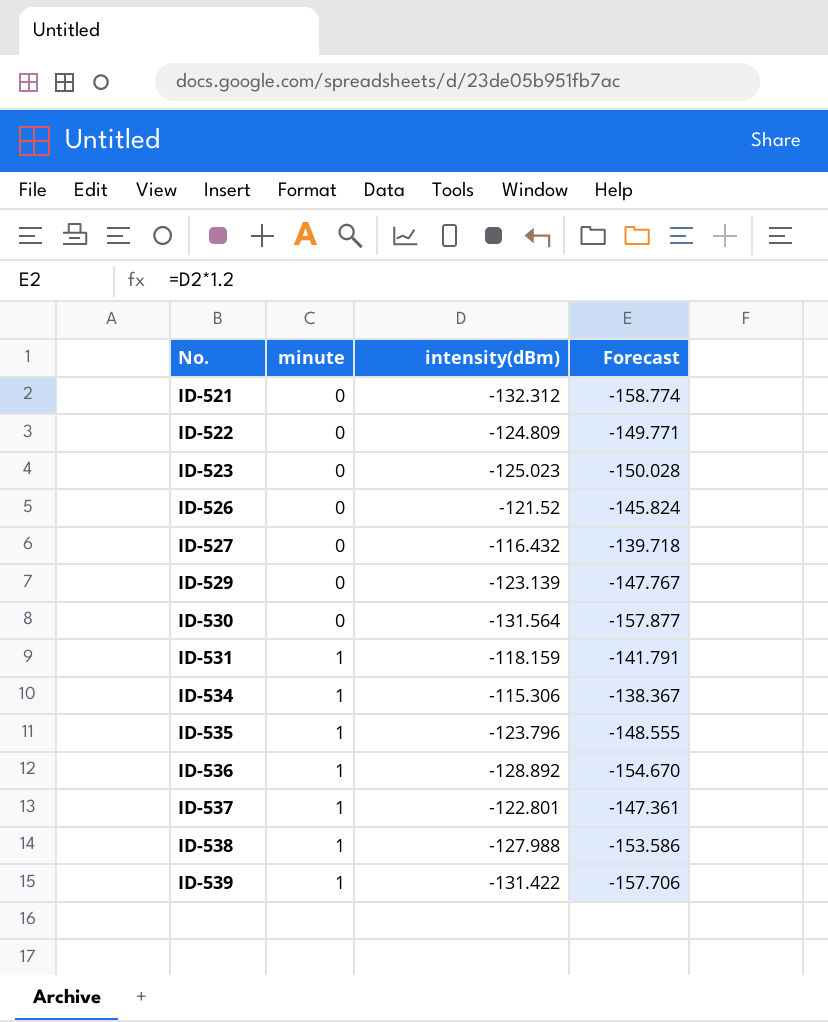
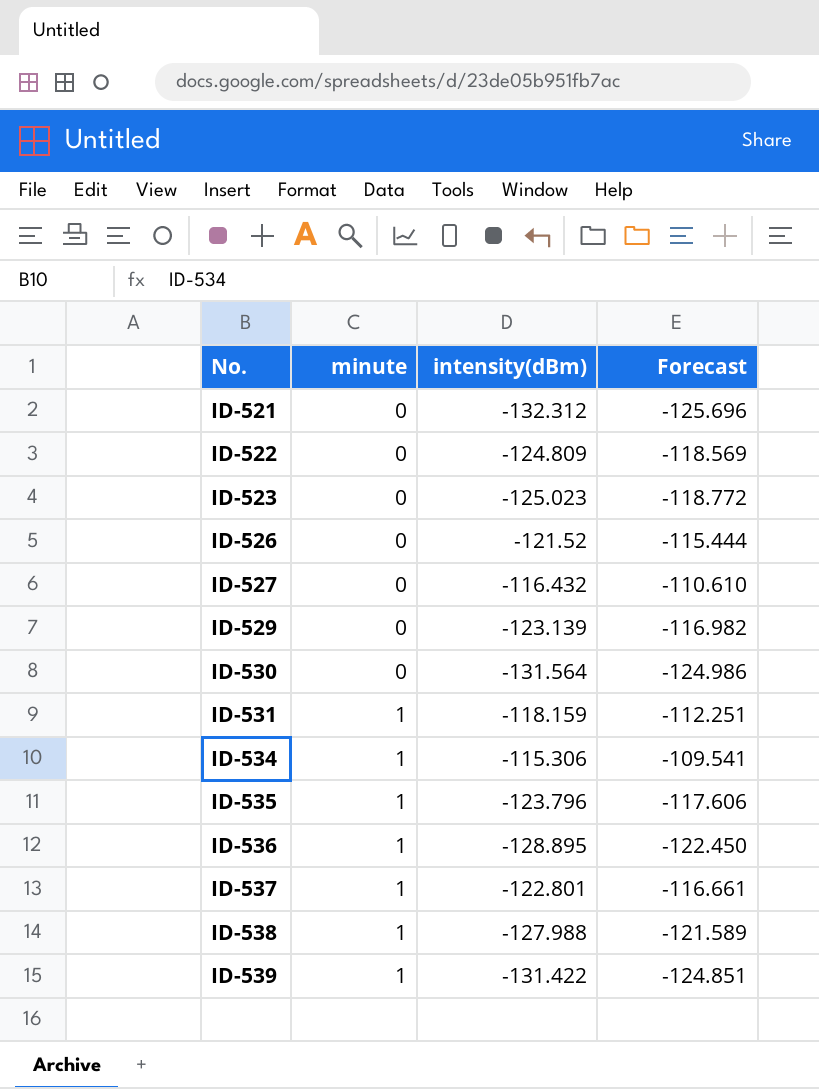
column Forecast | formula: [intensity(dBm)] * 1.2 -> [intensity(dBm)] * 0.95
ID-536 | intensity(dBm): -128.892 -> -128.895

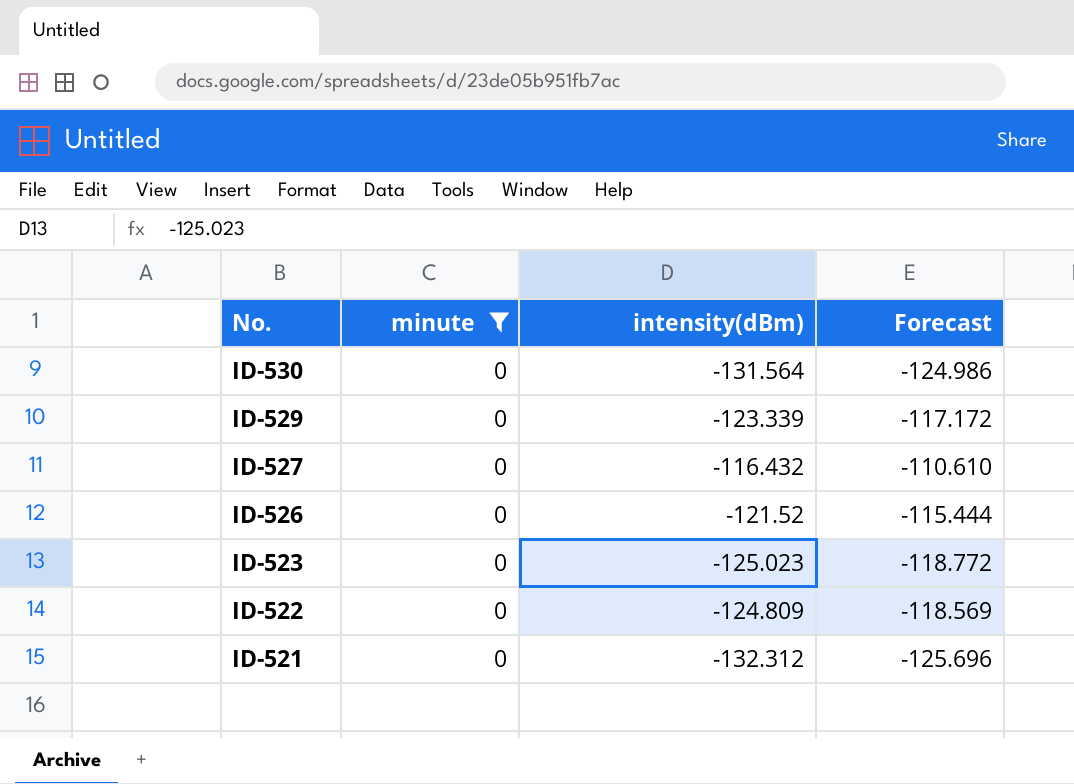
filter: none -> minute = 0
row order: No. ascending -> No. descending
ID-529 | intensity(dBm): -123.139 -> -123.339
ID-529 | Forecast: -116.982 -> -117.172

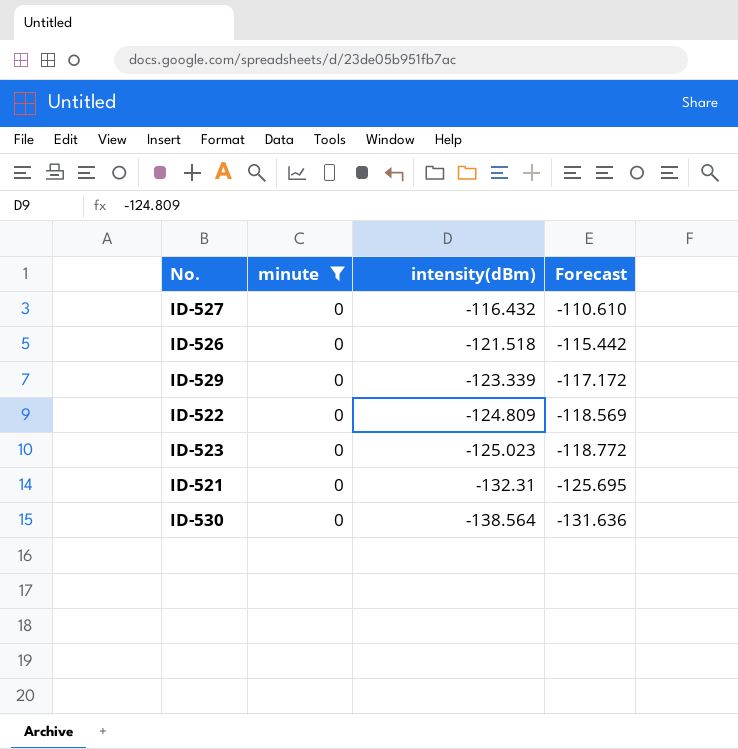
row order: No. descending -> intensity(dBm) descending
ID-526 | intensity(dBm): -121.52 -> -121.518
ID-526 | Forecast: -115.444 -> -115.442
ID-521 | intensity(dBm): -132.312 -> -132.31
ID-521 | Forecast: -125.696 -> -125.695
ID-530 | intensity(dBm): -131.564 -> -138.564
ID-530 | Forecast: -124.986 -> -131.636

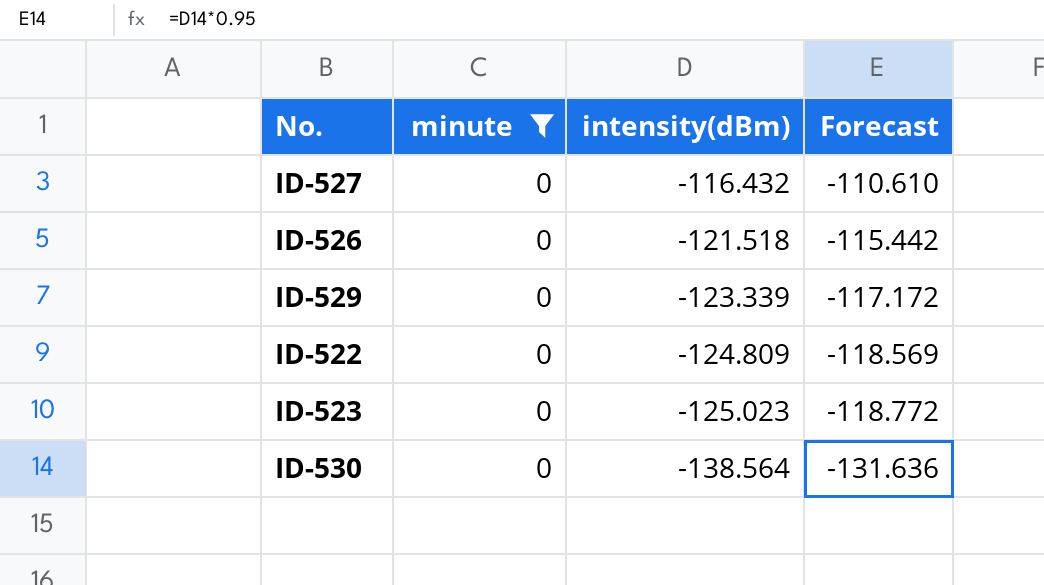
row ID-521: 0 | -132.31 | -125.695 -> none

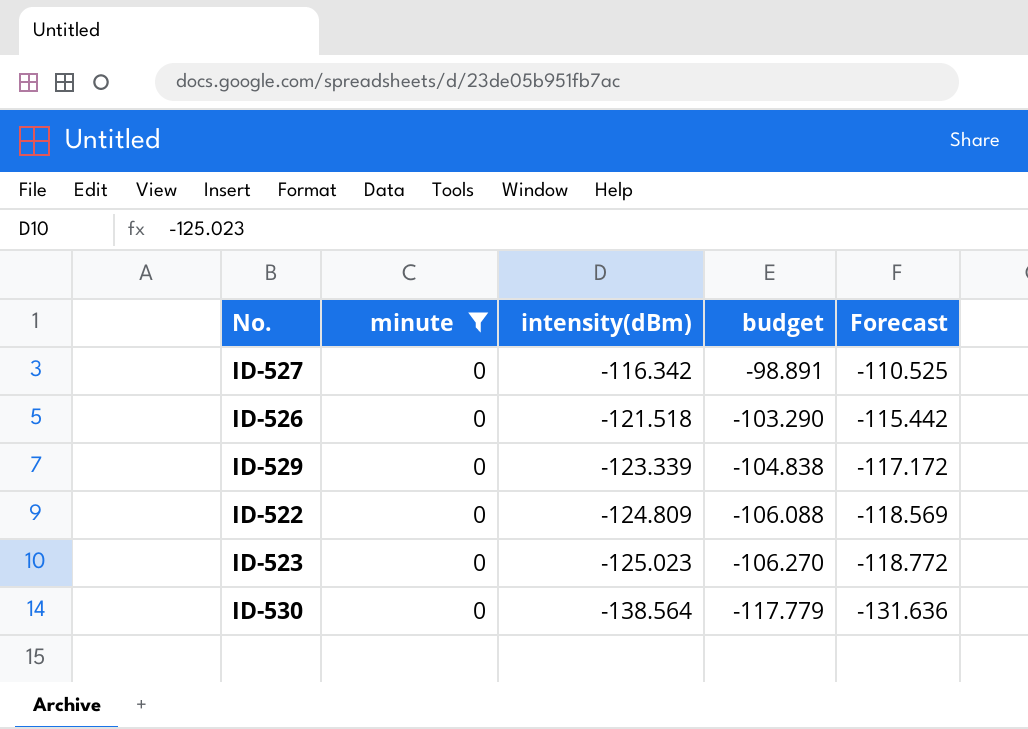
column budget | formula: none -> [intensity(dBm)] * 0.85
ID-527 | intensity(dBm): -116.432 -> -116.342
ID-527 | Forecast: -110.610 -> -110.525

